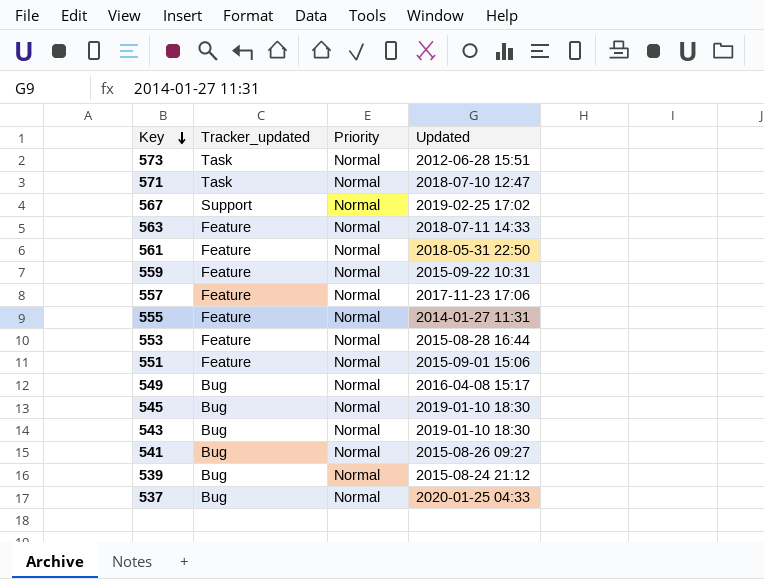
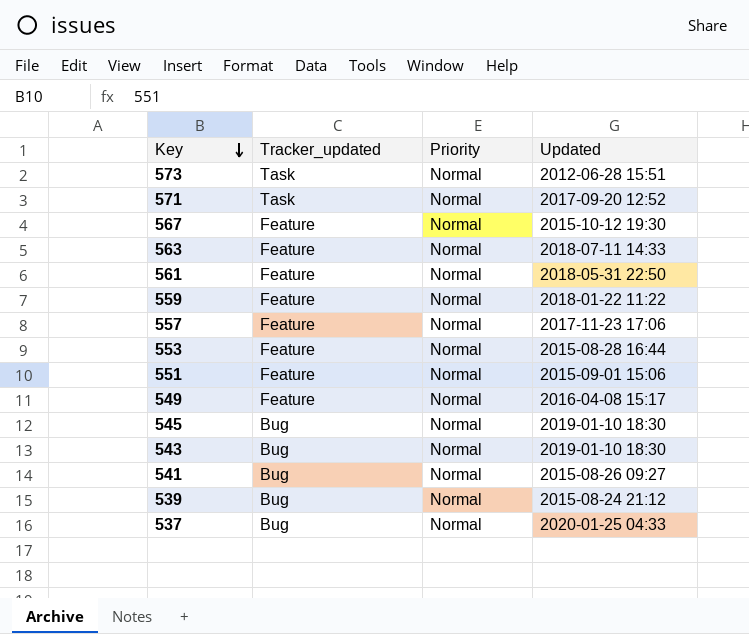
row 555: Feature | Normal | 2014-01-27 11:31 -> none
571 | Updated: 2018-07-10 12:47 -> 2017-09-20 12:52
567 | Tracker_updated: Support -> Feature
567 | Updated: 2019-02-25 17:02 -> 2015-10-12 19:30
559 | Updated: 2015-09-22 10:31 -> 2018-01-22 11:22
549 | Tracker_updated: Bug -> Feature

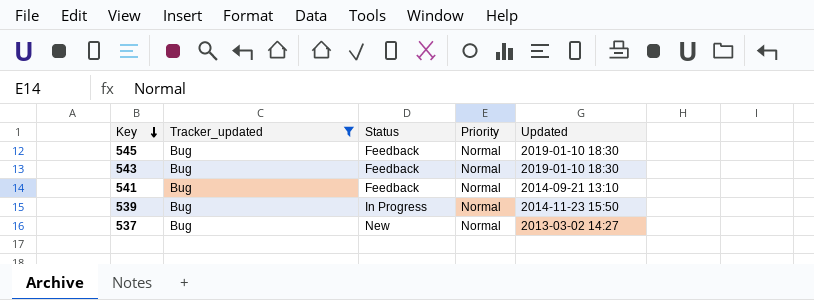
filter: none -> Tracker_updated = Bug
column Status | position: none -> 3
541 | Updated: 2015-08-26 09:27 -> 2014-09-21 13:10
539 | Updated: 2015-08-24 21:12 -> 2014-11-23 15:50
537 | Updated: 2020-01-25 04:33 -> 2013-03-02 14:27

